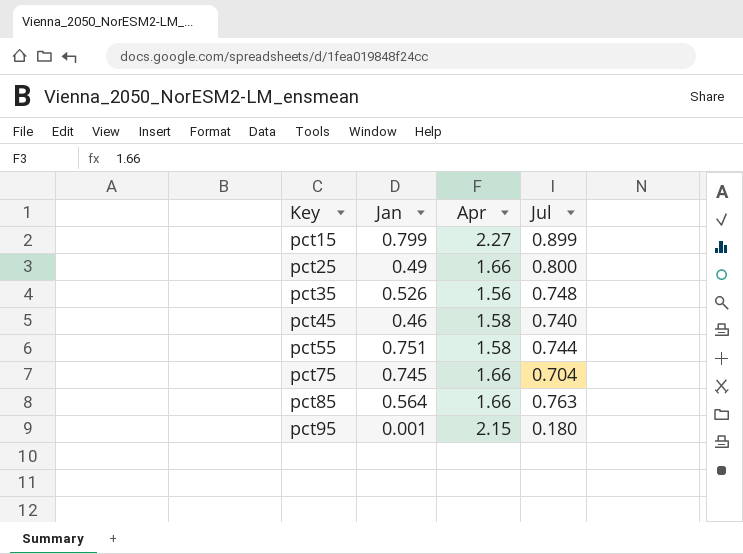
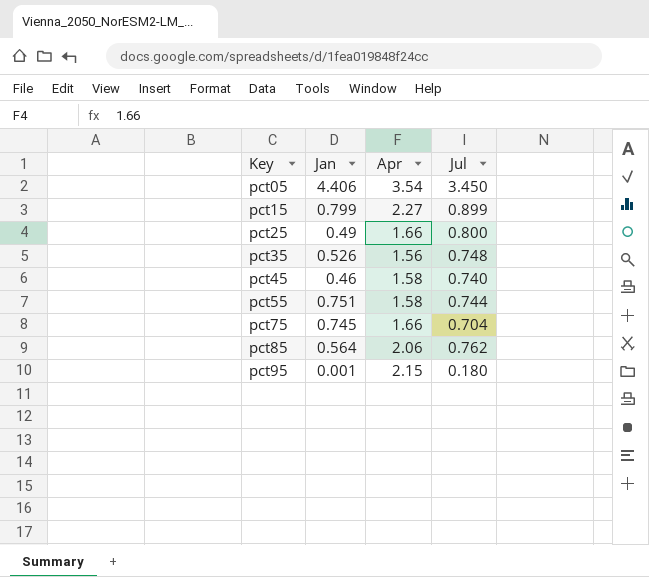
row pct05: none -> 4.406 | 3.54 | 3.450
pct85 | Apr: 1.66 -> 2.06
pct85 | Jul: 0.763 -> 0.762

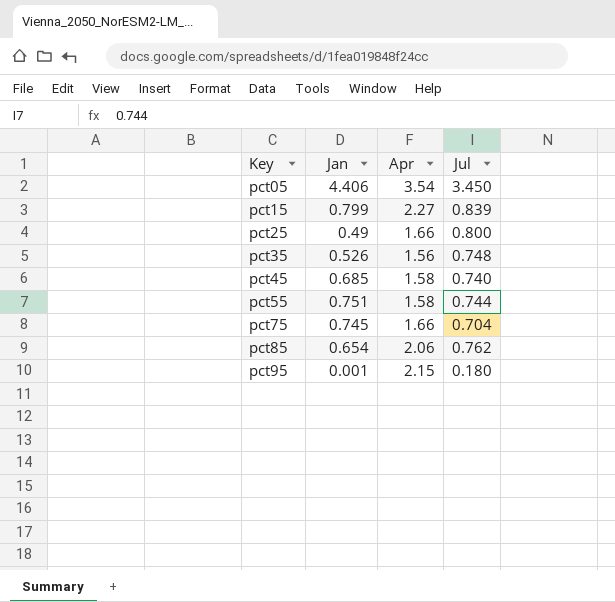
pct15 | Jul: 0.899 -> 0.839
pct45 | Jan: 0.46 -> 0.685
pct85 | Jan: 0.564 -> 0.654

